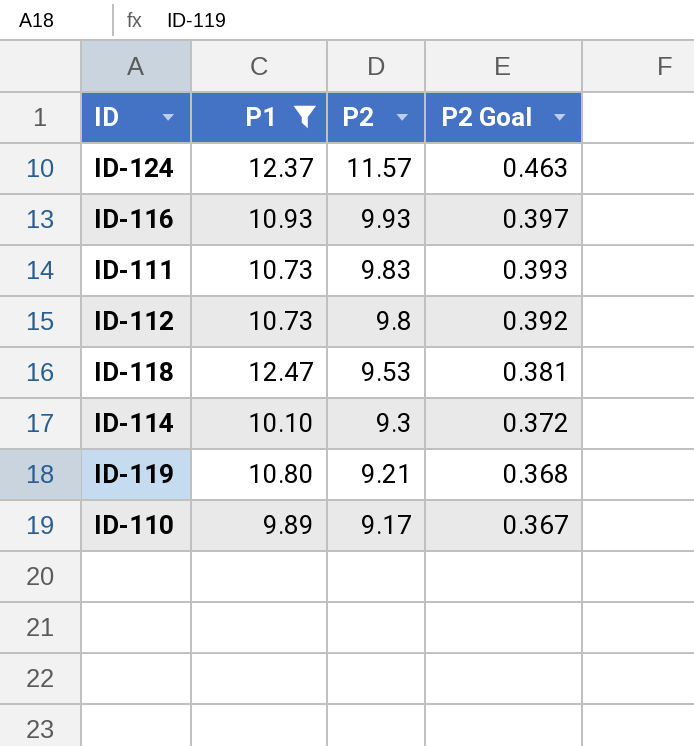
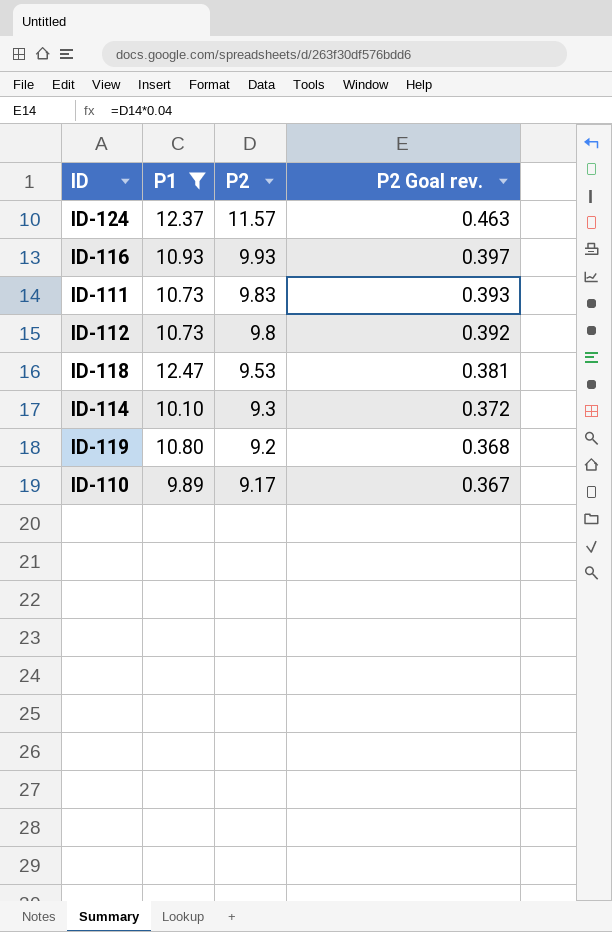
column name: P2 Goal -> P2 Goal rev.
ID-119 | P2: 9.21 -> 9.2

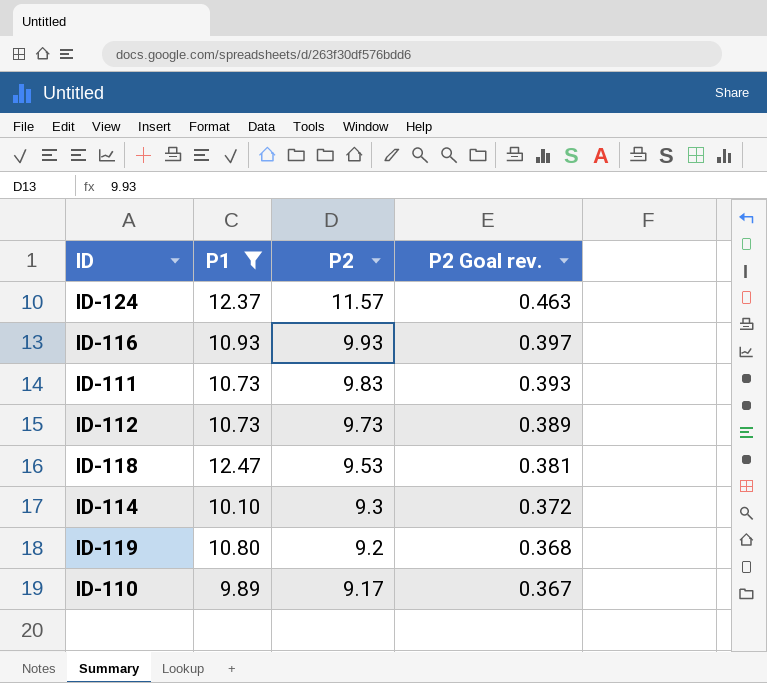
ID-112 | P2: 9.8 -> 9.73
ID-112 | P2 Goal rev.: 0.392 -> 0.389

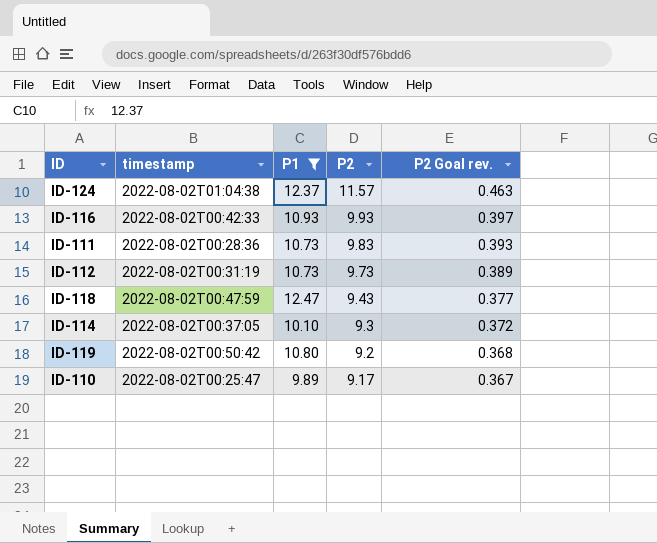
column timestamp | position: none -> 2
ID-118 | P2: 9.53 -> 9.43
ID-118 | P2 Goal rev.: 0.381 -> 0.377

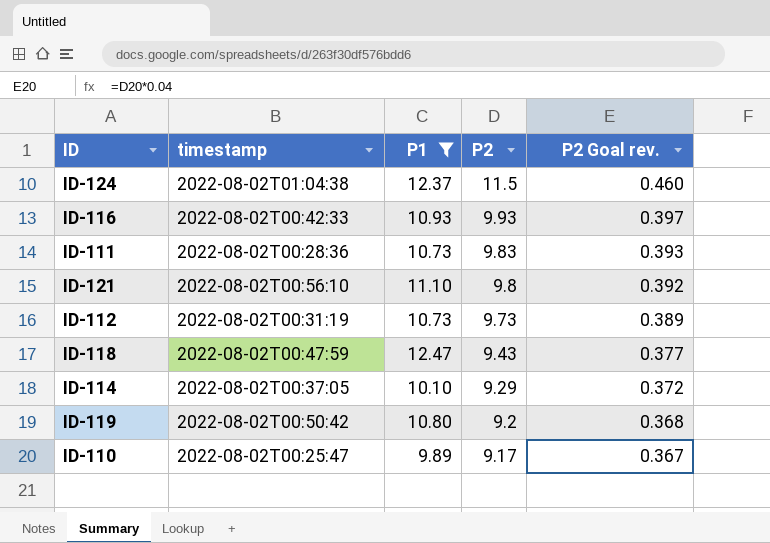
ID-124 | P2: 11.57 -> 11.5
ID-124 | P2 Goal rev.: 0.463 -> 0.460
row ID-121: none -> 2022-08-02T00:56:10 | 11.10 | 9.8 | 0.392
ID-114 | P2: 9.3 -> 9.29

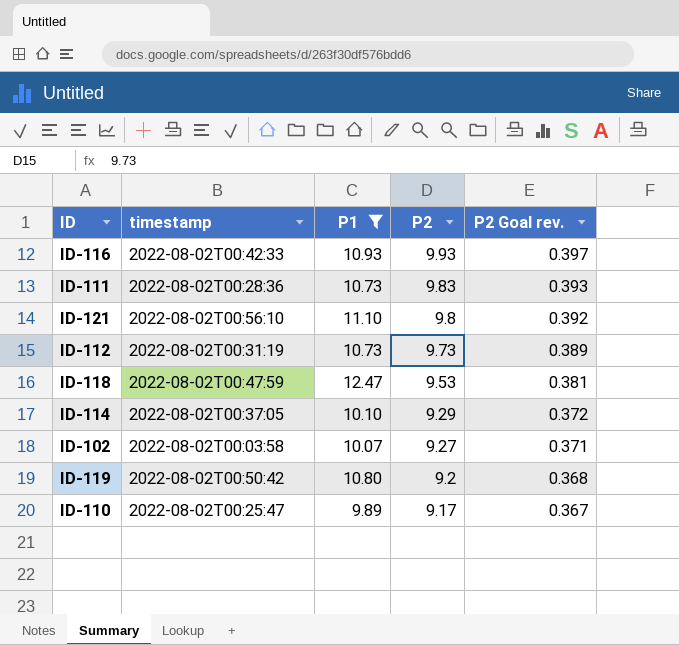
row ID-124: 2022-08-02T01:04:38 | 12.37 | 11.5 | 0.460 -> none
ID-118 | P2: 9.43 -> 9.53
ID-118 | P2 Goal rev.: 0.377 -> 0.381
row ID-102: none -> 2022-08-02T00:03:58 | 10.07 | 9.27 | 0.371

